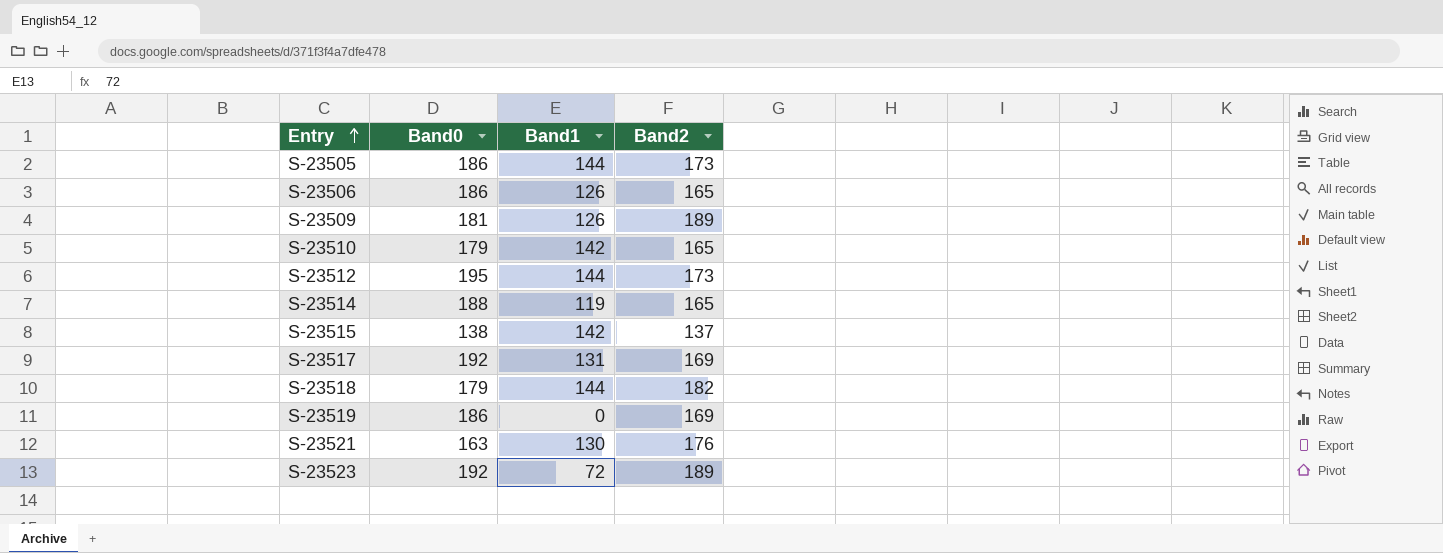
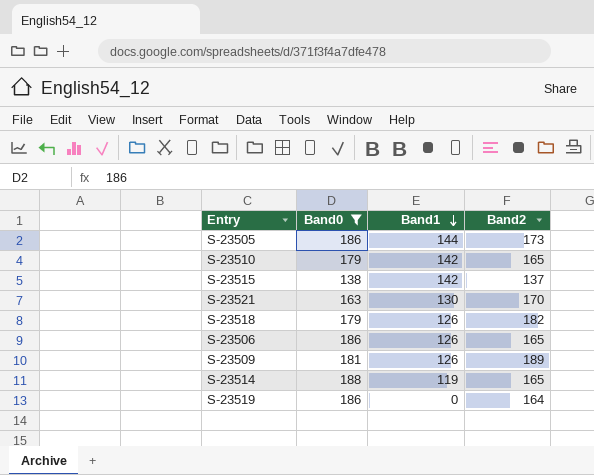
filter: none -> Band0 <= 188
row order: Entry ascending -> Band1 descending
S-23521 | Band2: 176 -> 170
S-23518 | Band1: 144 -> 126
S-23519 | Band2: 169 -> 164

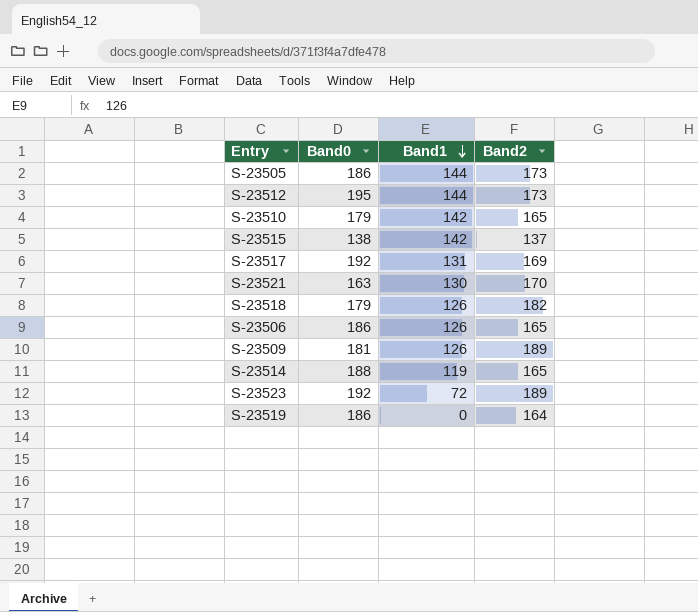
filter: Band0 <= 188 -> none

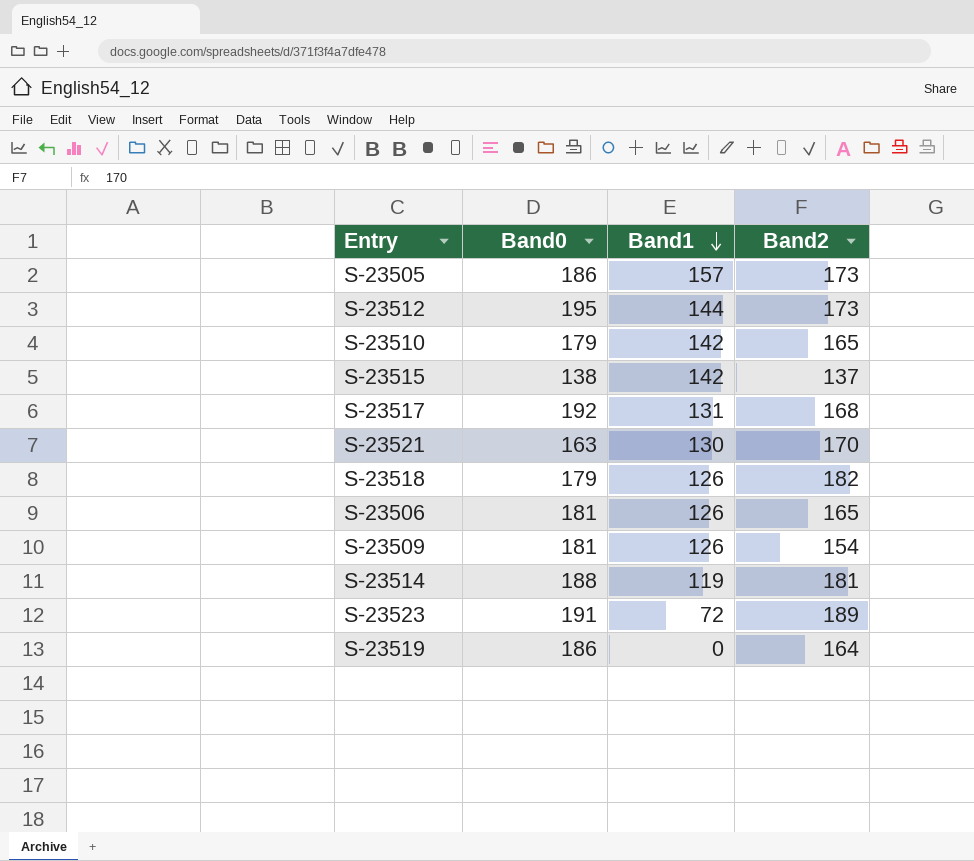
S-23505 | Band1: 144 -> 157
S-23517 | Band2: 169 -> 168
S-23506 | Band0: 186 -> 181
S-23509 | Band2: 189 -> 154
S-23514 | Band2: 165 -> 181
S-23523 | Band0: 192 -> 191

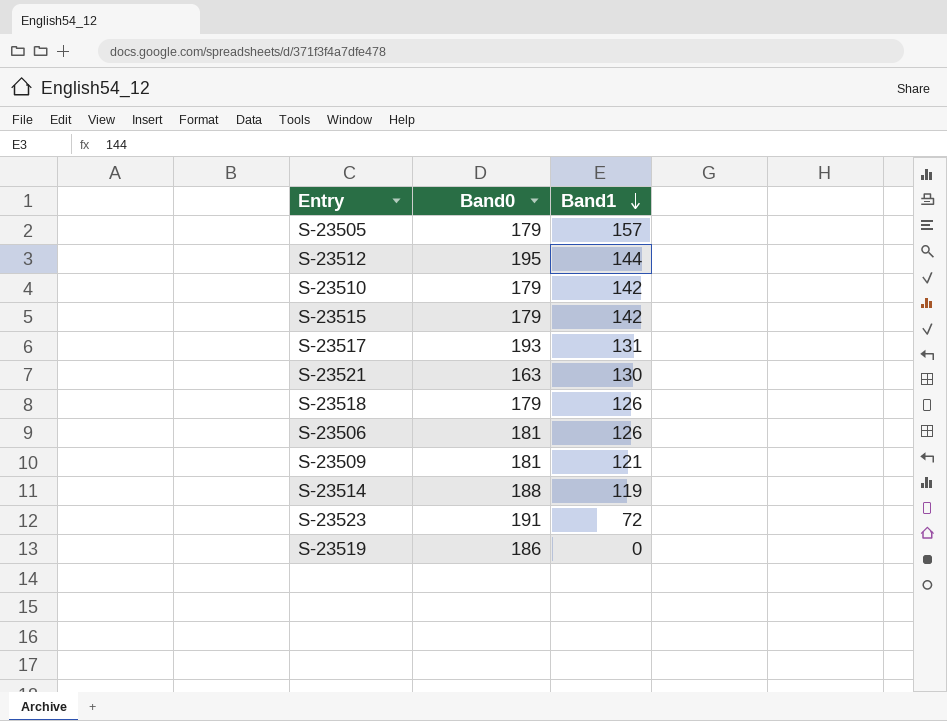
column Band2 | position: 4 -> none
S-23505 | Band0: 186 -> 179
S-23515 | Band0: 138 -> 179
S-23517 | Band0: 192 -> 193
S-23509 | Band1: 126 -> 121

